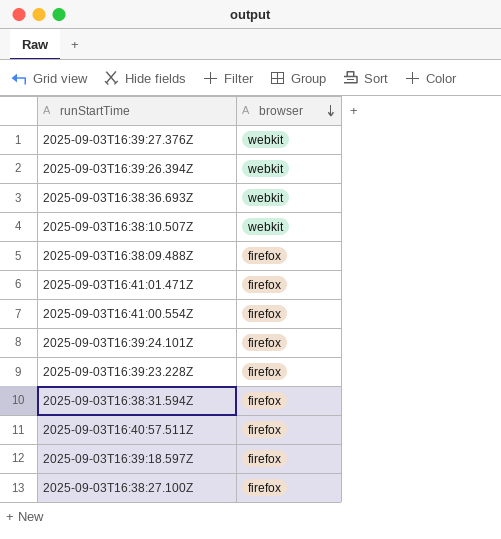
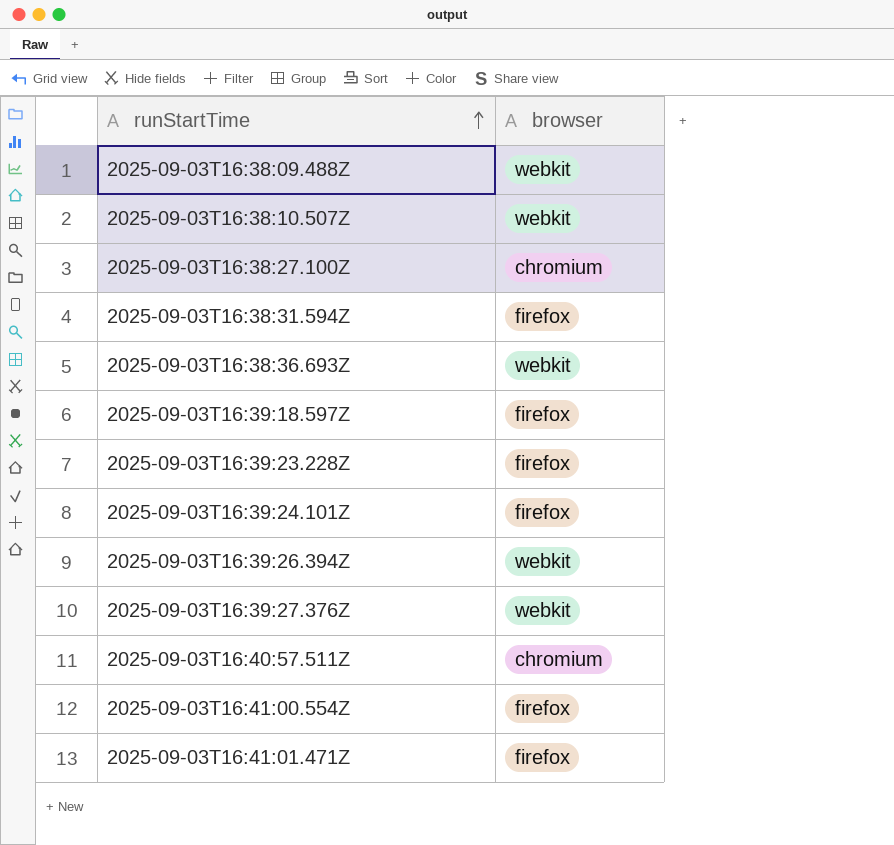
row order: browser descending -> runStartTime ascending
2025-09-03T16:38:09.488Z | browser: firefox -> webkit
2025-09-03T16:38:27.100Z | browser: firefox -> chromium
2025-09-03T16:40:57.511Z | browser: firefox -> chromium

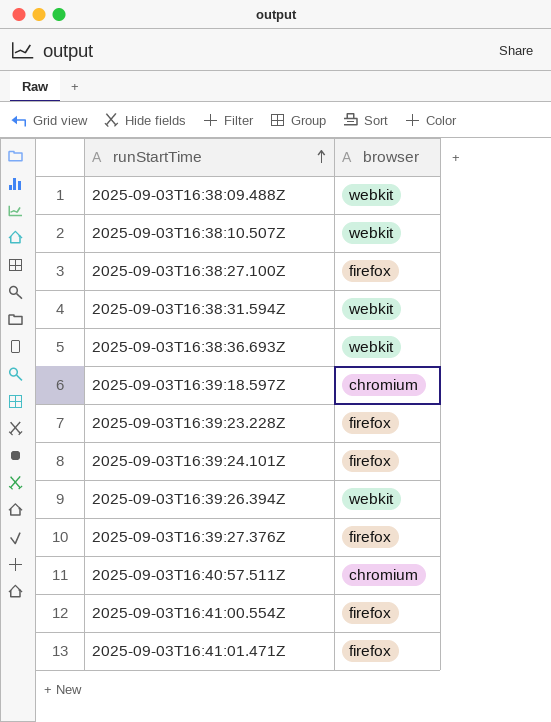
2025-09-03T16:38:27.100Z | browser: chromium -> firefox
2025-09-03T16:38:31.594Z | browser: firefox -> webkit
2025-09-03T16:39:18.597Z | browser: firefox -> chromium
2025-09-03T16:39:27.376Z | browser: webkit -> firefox

